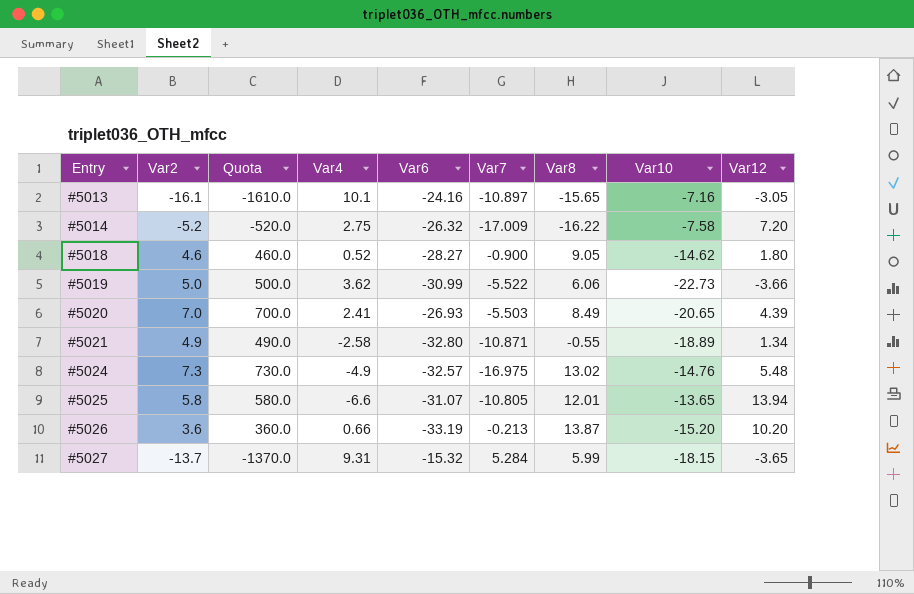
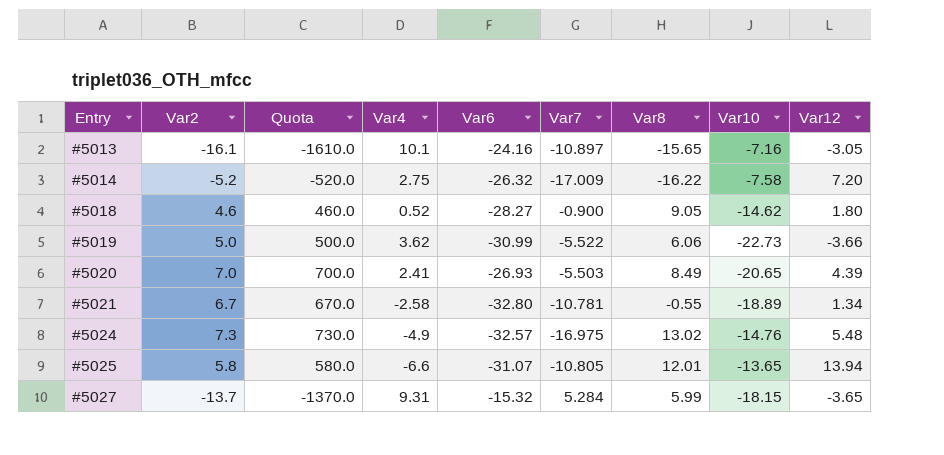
row #5026: 3.6 | 360.0 | 0.66 | -33.19 | -0.213 | 13.87 | -15.20 | 10.20 -> none
#5021 | Var2: 4.9 -> 6.7
#5021 | Quota: 490.0 -> 670.0
#5021 | Var7: -10.871 -> -10.781

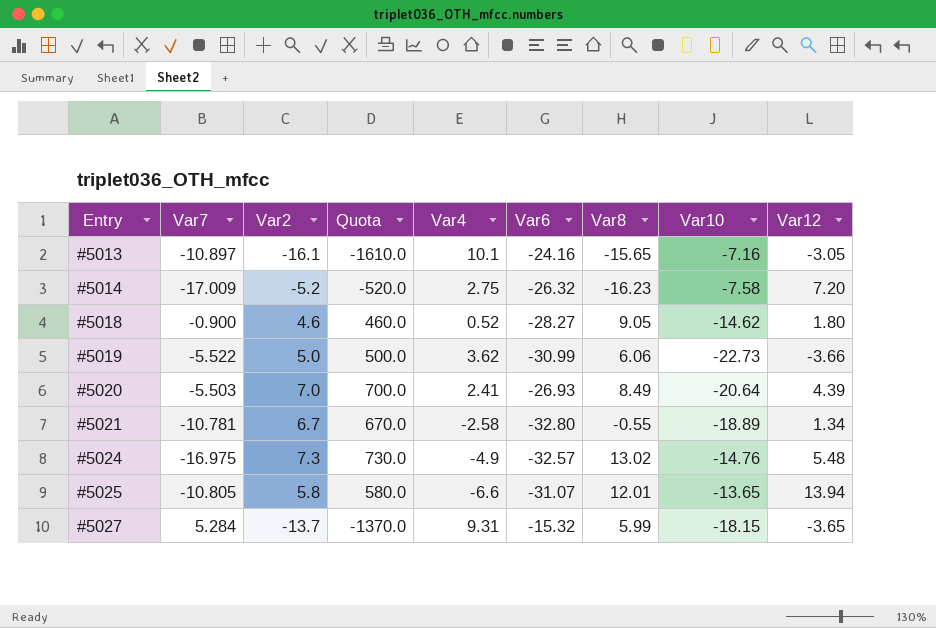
column Var7 | position: 6 -> 2
#5014 | Var8: -16.22 -> -16.23
#5020 | Var10: -20.65 -> -20.64

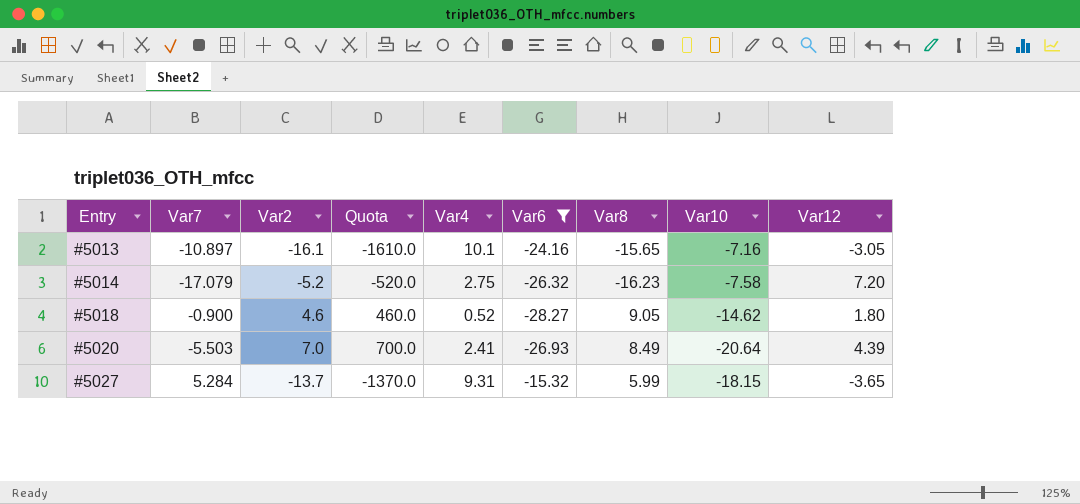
filter: none -> Var6 >= -28.27
#5014 | Var7: -17.009 -> -17.079

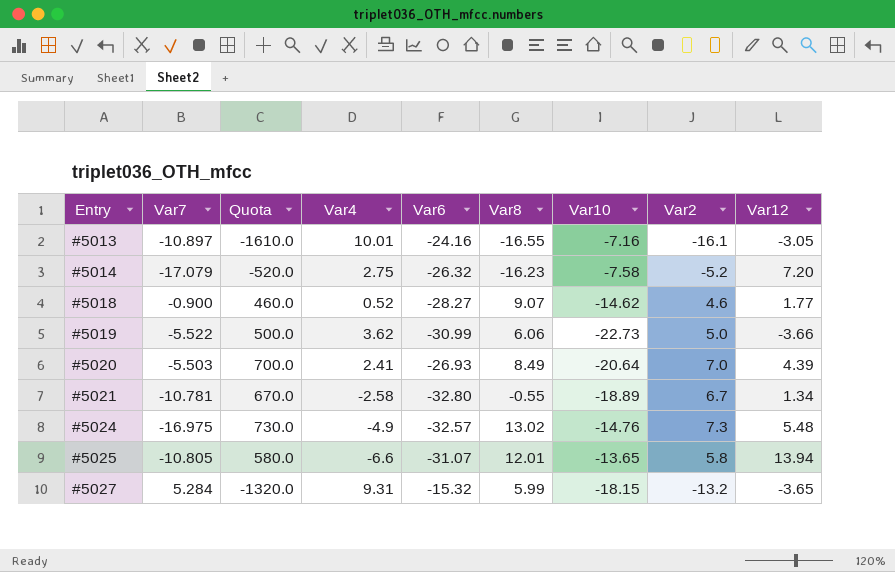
filter: Var6 >= -28.27 -> none
column Var2 | position: 3 -> 8
#5013 | Var4: 10.1 -> 10.01
#5013 | Var8: -15.65 -> -16.55
#5018 | Var8: 9.05 -> 9.07
#5018 | Var12: 1.80 -> 1.77
#5027 | Quota: -1370.0 -> -1320.0
#5027 | Var2: -13.7 -> -13.2

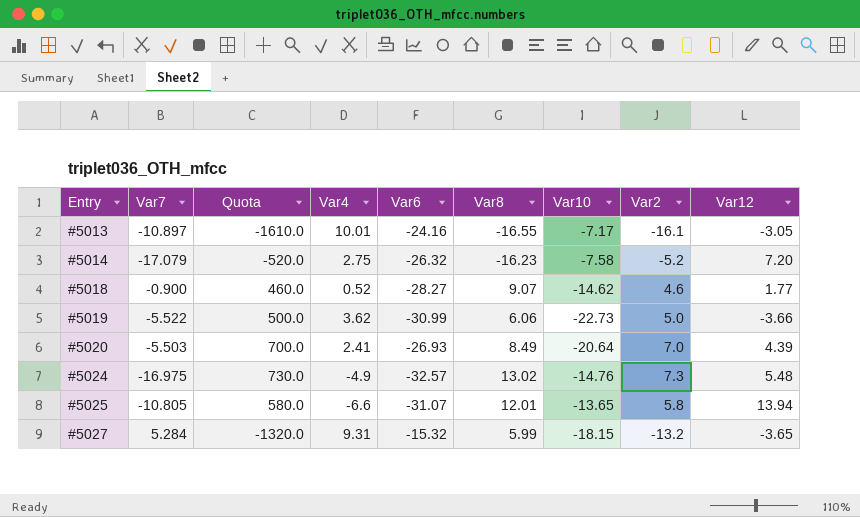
row #5021: -10.781 | 670.0 | -2.58 | -32.80 | -0.55 | -18.89 | 6.7 | 1.34 -> none
#5013 | Var10: -7.16 -> -7.17

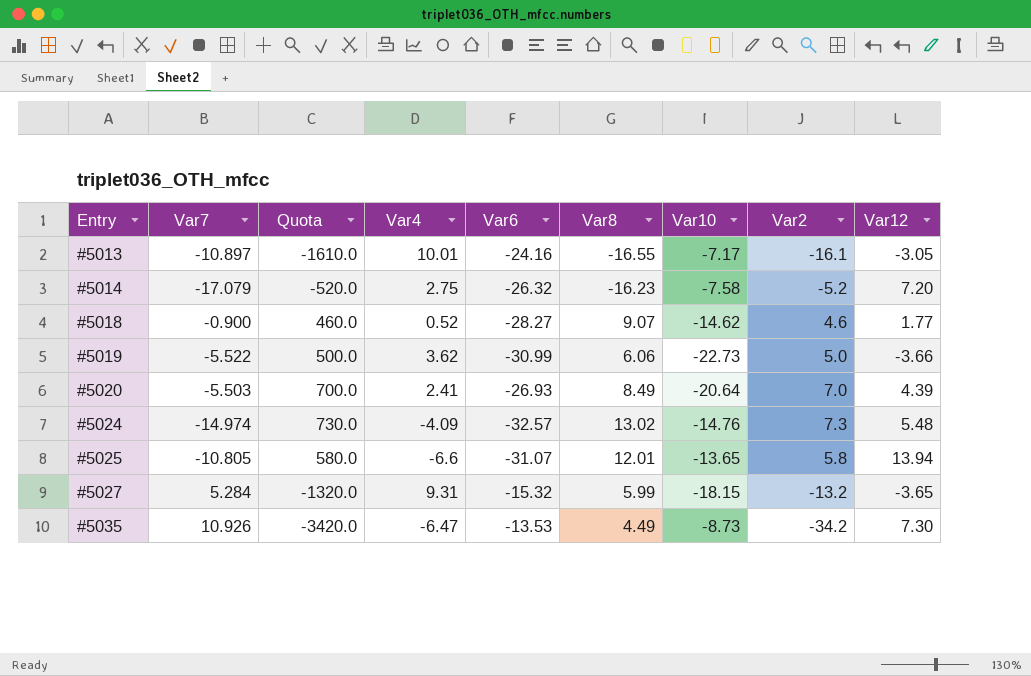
#5024 | Var7: -16.975 -> -14.974
#5024 | Var4: -4.9 -> -4.09
row #5035: none -> 10.926 | -3420.0 | -6.47 | -13.53 | 4.49 | -8.73 | -34.2 | 7.30

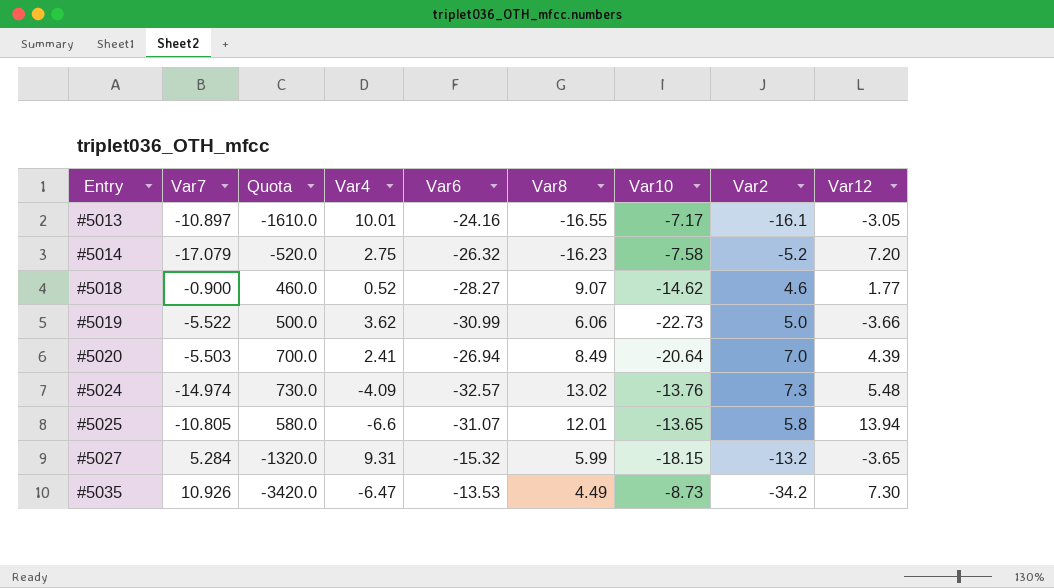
#5020 | Var6: -26.93 -> -26.94
#5024 | Var10: -14.76 -> -13.76

